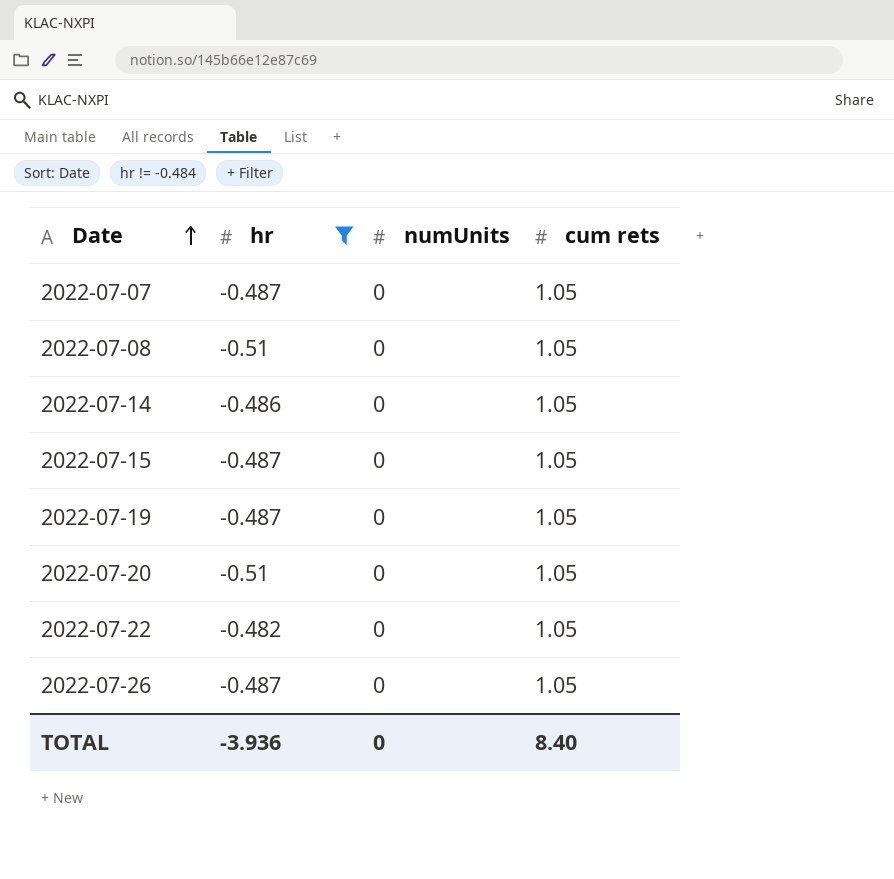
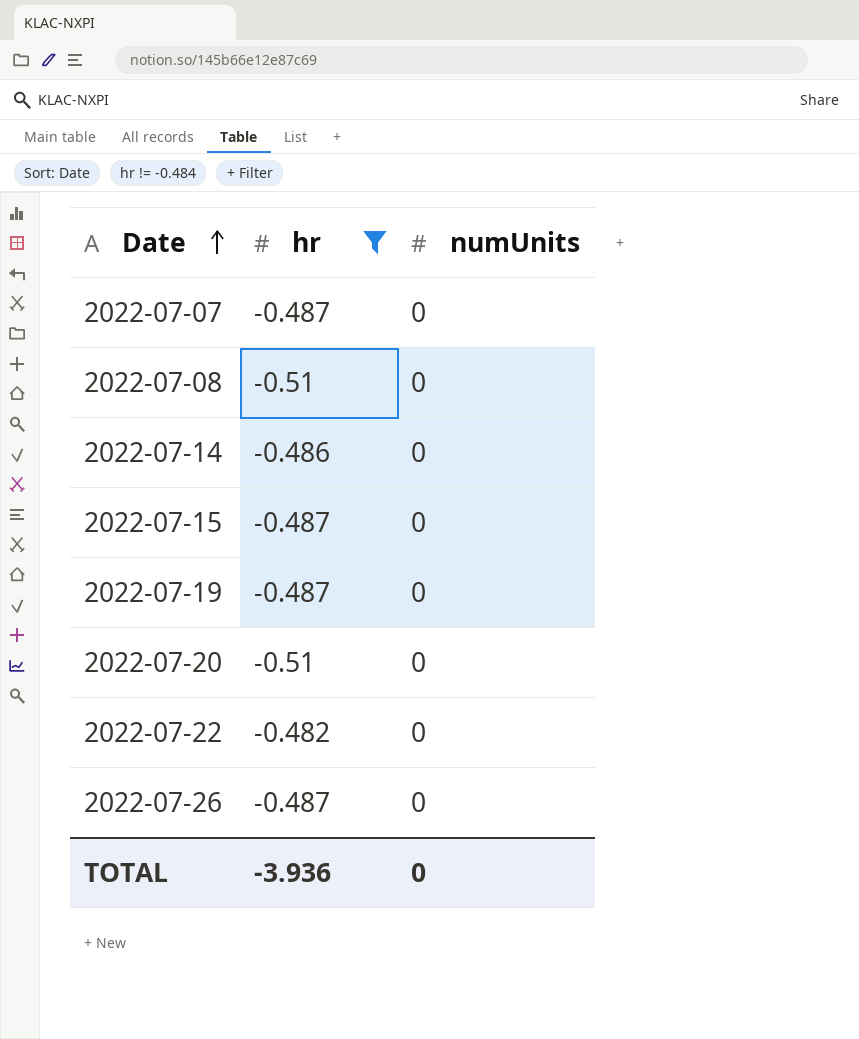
column cum rets | position: 4 -> none

